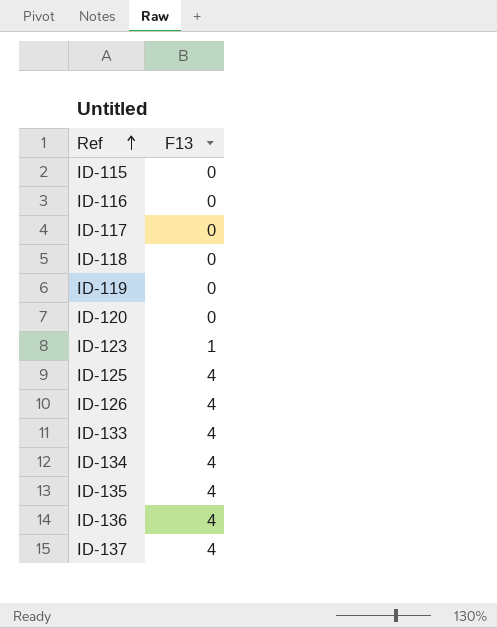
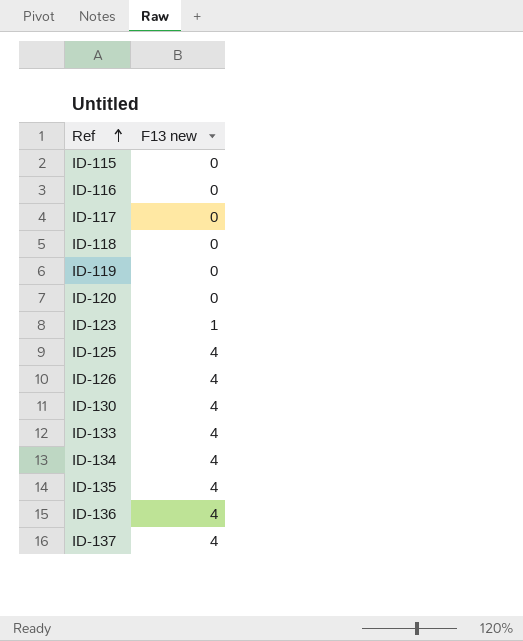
column name: F13 -> F13 new
row ID-130: none -> 4

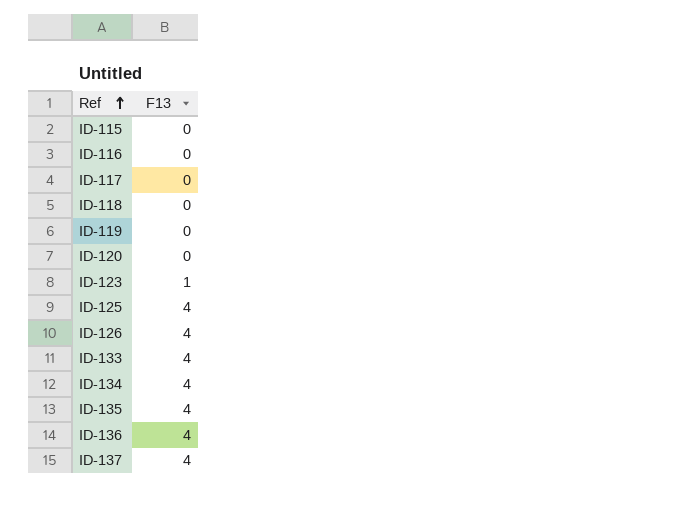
column name: F13 new -> F13
row ID-130: 4 -> none

